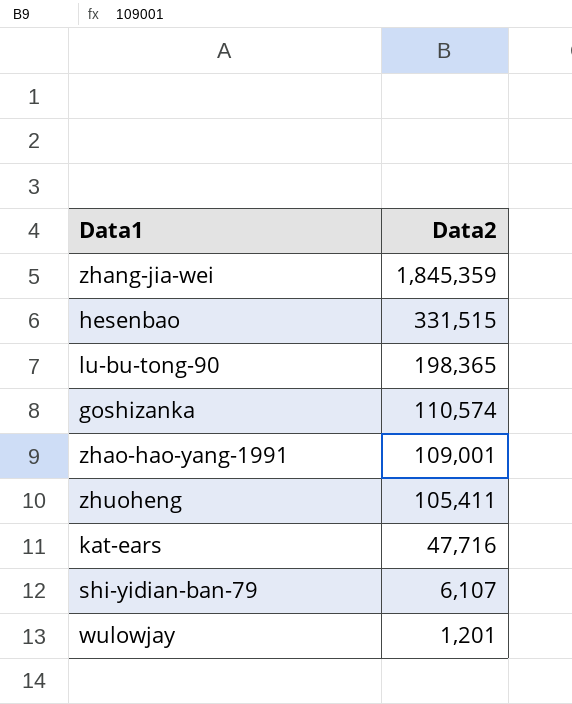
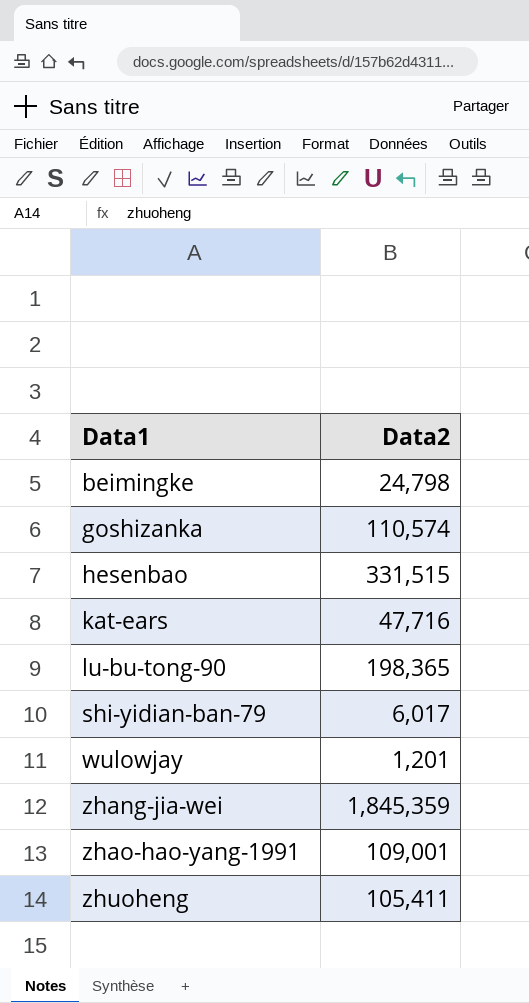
row order: Data2 descending -> Data1 ascending
row beimingke: none -> 24,798
shi-yidian-ban-79 | Data2: 6,107 -> 6,017

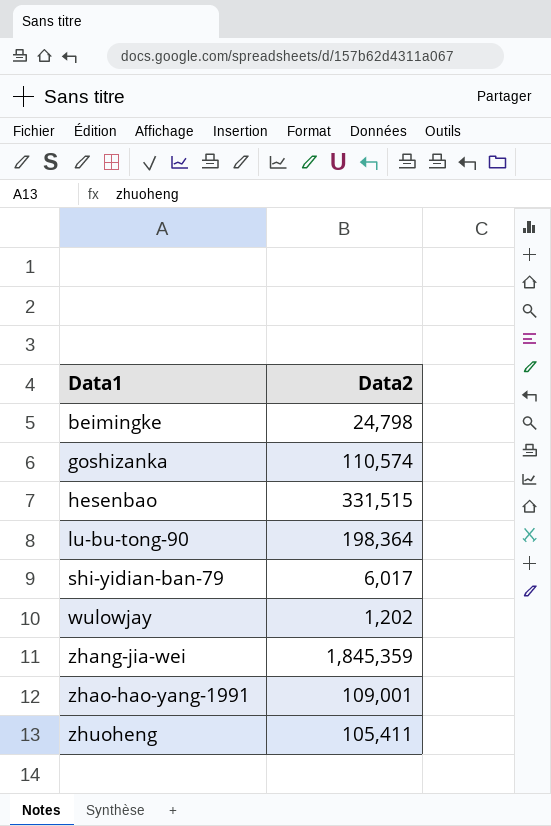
row kat-ears: 47,716 -> none
lu-bu-tong-90 | Data2: 198,365 -> 198,364
wulowjay | Data2: 1,201 -> 1,202

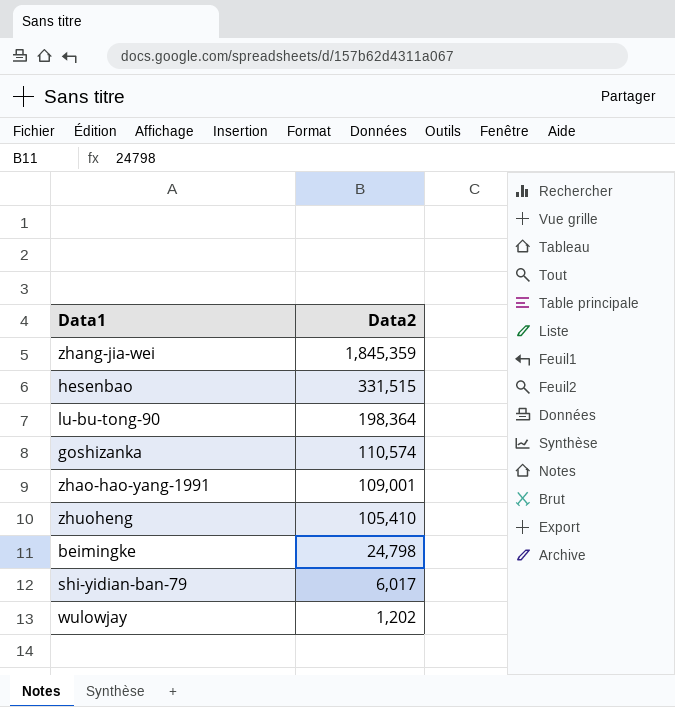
row order: Data1 ascending -> Data2 descending
zhuoheng | Data2: 105,411 -> 105,410

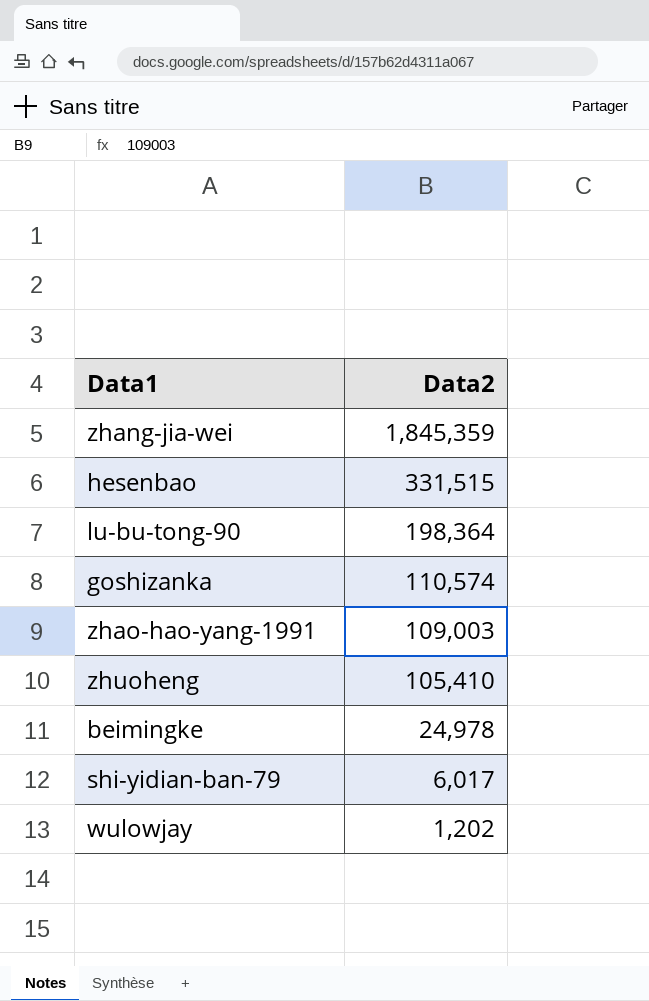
zhao-hao-yang-1991 | Data2: 109,001 -> 109,003
beimingke | Data2: 24,798 -> 24,978

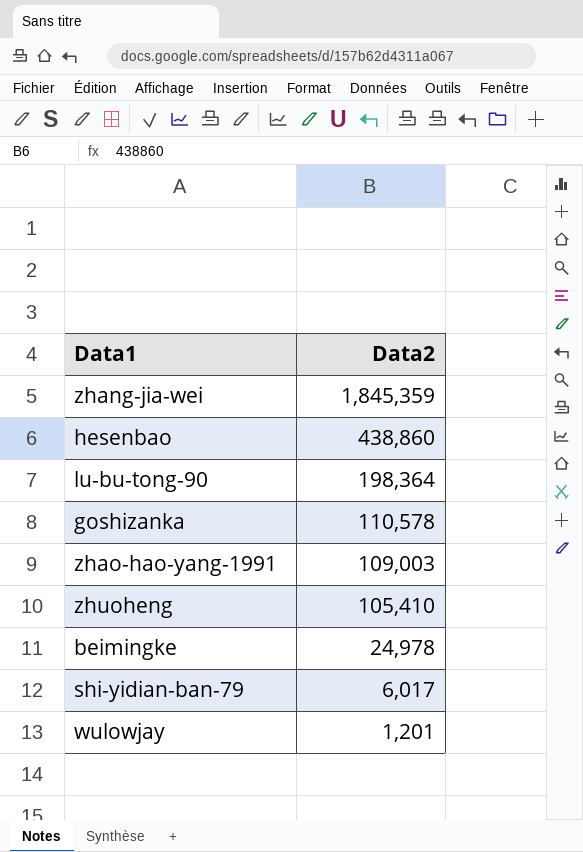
hesenbao | Data2: 331,515 -> 438,860
goshizanka | Data2: 110,574 -> 110,578
wulowjay | Data2: 1,202 -> 1,201

